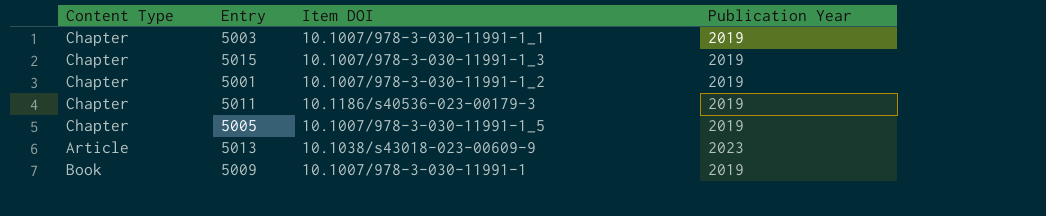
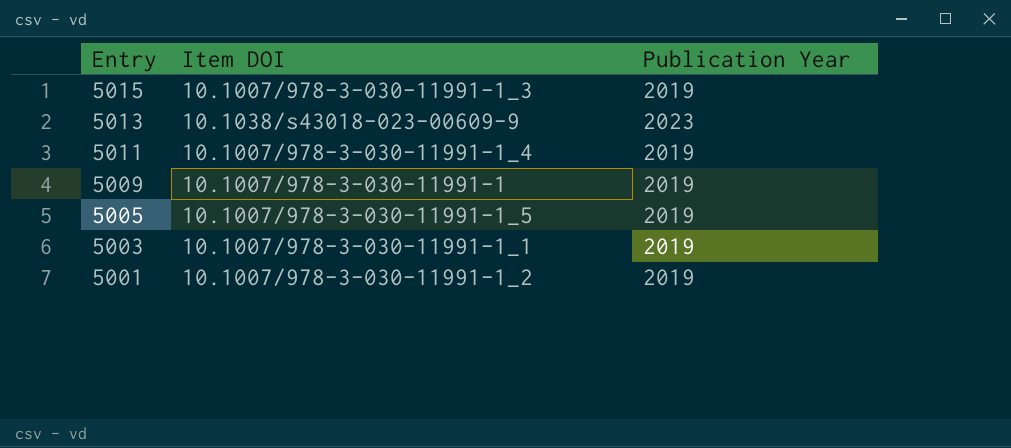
row order: none -> Entry descending
column Content Type | position: 1 -> none
5011 | Item DOI: 10.1186/s40536-023-00179-3 -> 10.1007/978-3-030-11991-1_4

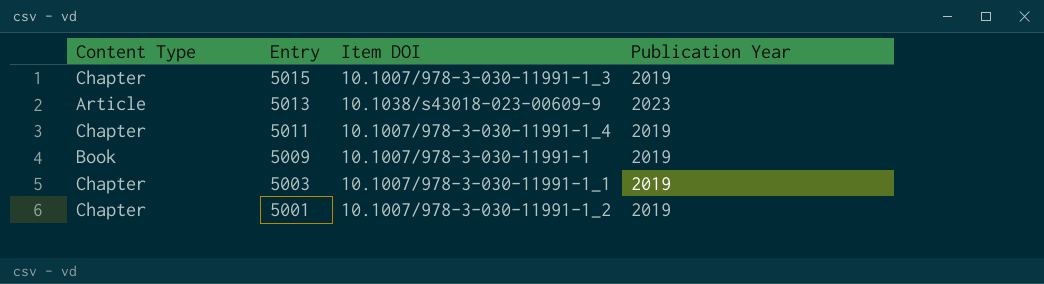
column Content Type | position: none -> 1
row 5005: 10.1007/978-3-030-11991-1_5 | 2019 -> none

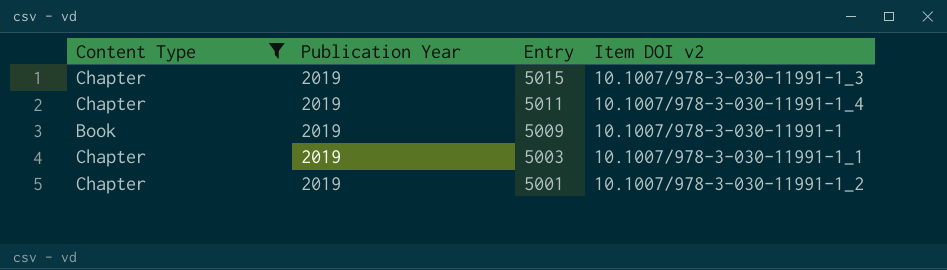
filter: none -> Content Type != Article
column Publication Year | position: 4 -> 2
column name: Item DOI -> Item DOI v2

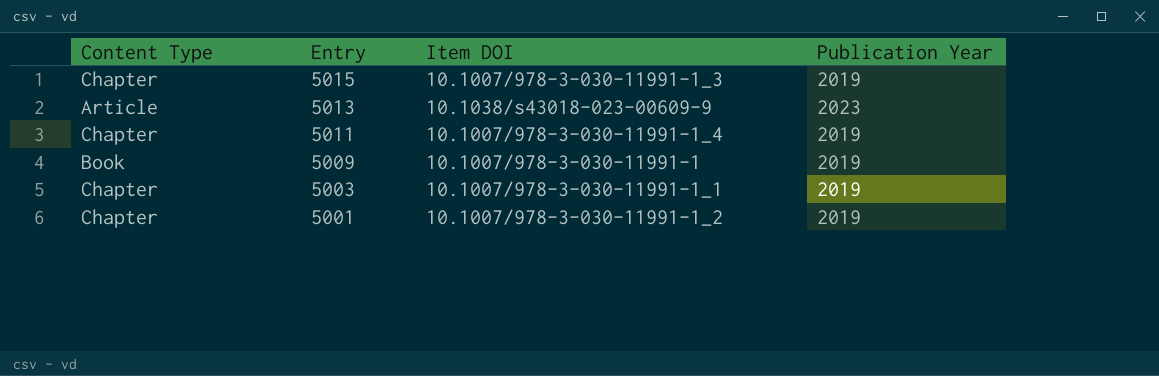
filter: Content Type != Article -> none
column name: Item DOI v2 -> Item DOI
column Publication Year | position: 2 -> 4

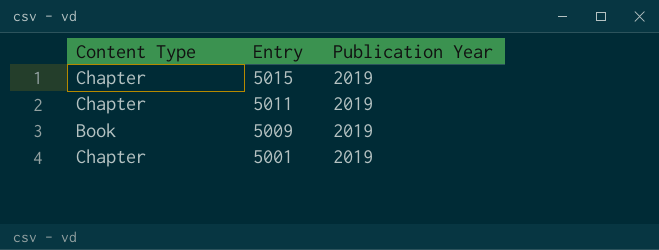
column Item DOI | position: 3 -> none
row 5013: Article | 10.1038/s43018-023-00609-9 | 2023 -> none
row 5003: Chapter | 10.1007/978-3-030-11991-1_1 | 2019 -> none

